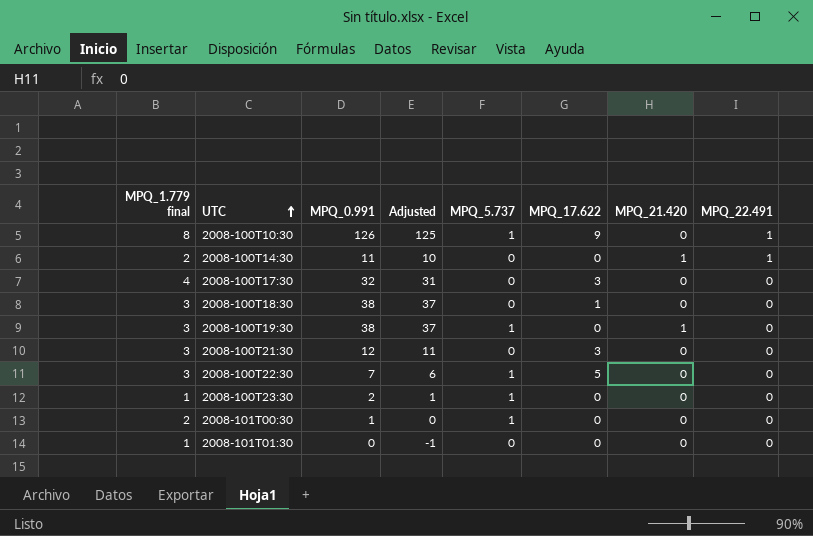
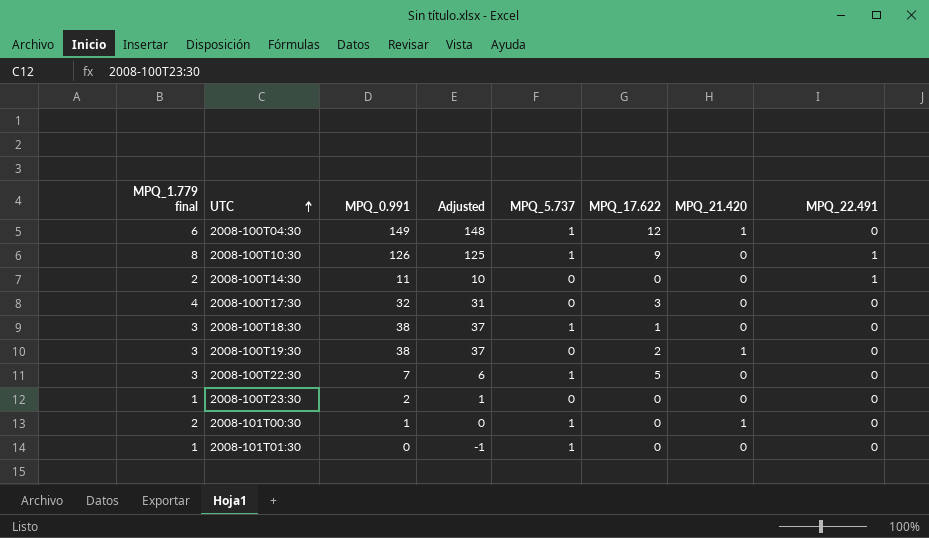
row 2008-100T21:30: 3 | 12 | 11 | 0 | 3 | 0 | 0 -> none
row 2008-100T04:30: none -> 6 | 149 | 148 | 1 | 12 | 1 | 0
2008-100T14:30 | MPQ_21.420: 1 -> 0
2008-100T18:30 | MPQ_5.737: 0 -> 1
2008-100T19:30 | MPQ_5.737: 1 -> 0
2008-100T19:30 | MPQ_17.622: 0 -> 2
2008-100T23:30 | MPQ_5.737: 1 -> 0
2008-101T00:30 | MPQ_21.420: 0 -> 1
2008-101T01:30 | MPQ_5.737: 0 -> 1

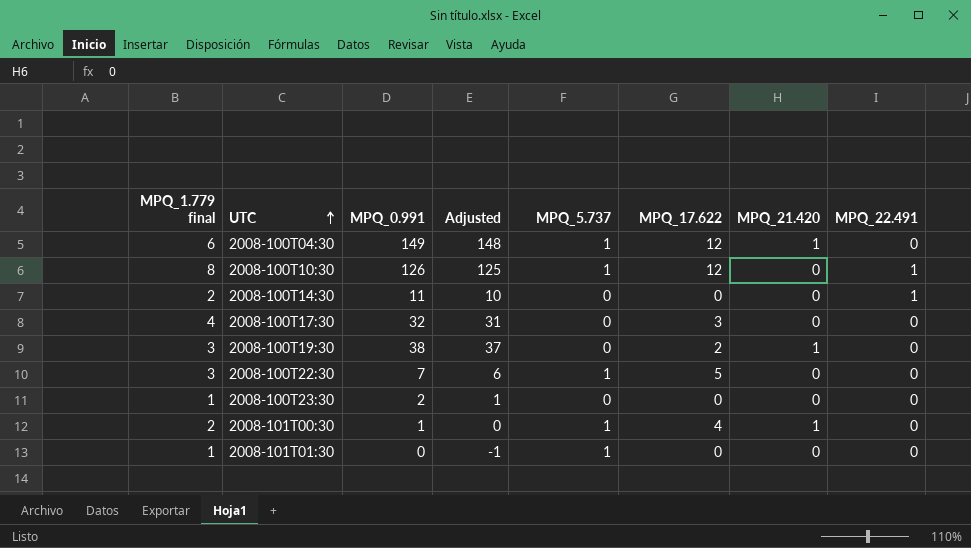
row 2008-100T18:30: 3 | 38 | 37 | 1 | 1 | 0 | 0 -> none
2008-100T10:30 | MPQ_17.622: 9 -> 12
2008-101T00:30 | MPQ_17.622: 0 -> 4

